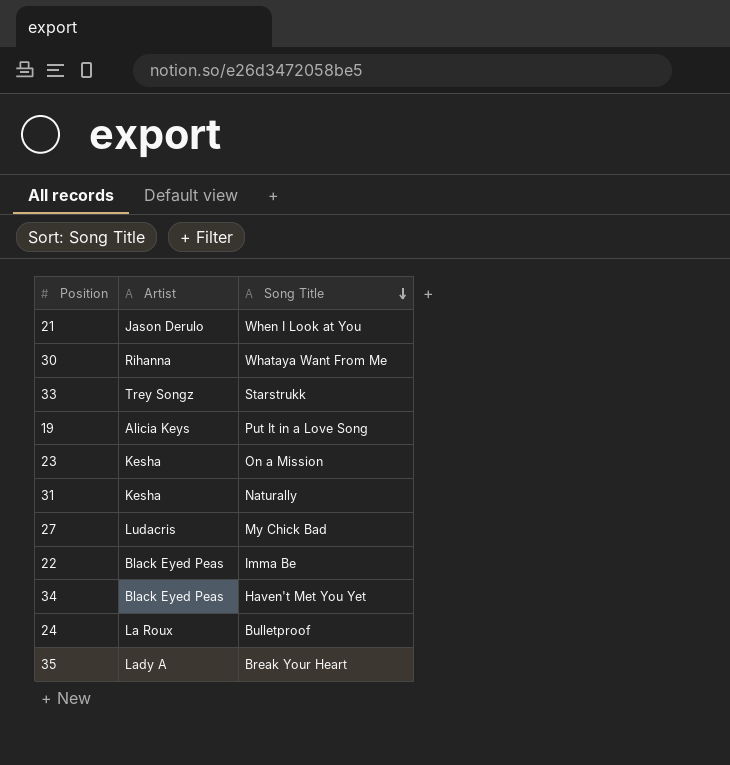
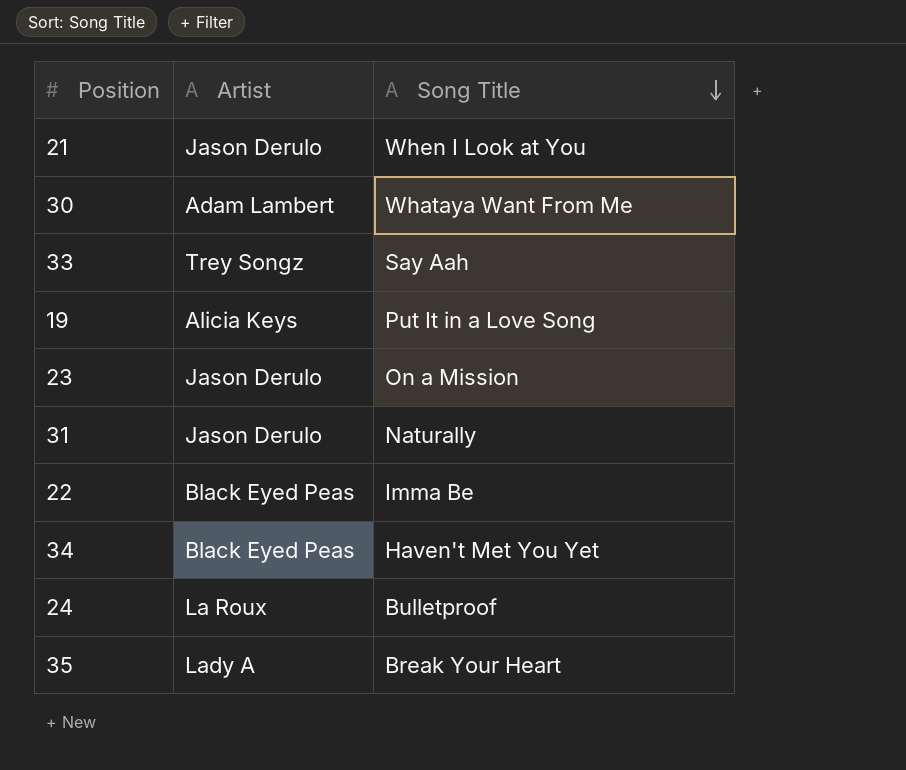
row 27: Ludacris | My Chick Bad -> none
30 | Artist: Rihanna -> Adam Lambert
33 | Song Title: Starstrukk -> Say Aah
23 | Artist: Kesha -> Jason Derulo
31 | Artist: Kesha -> Jason Derulo

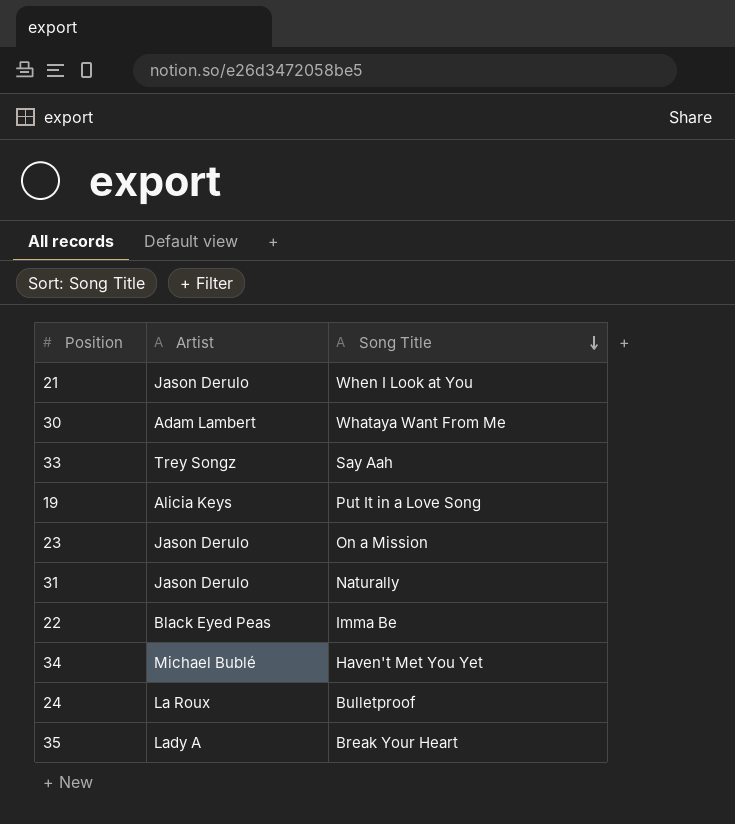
34 | Artist: Black Eyed Peas -> Michael Bublé

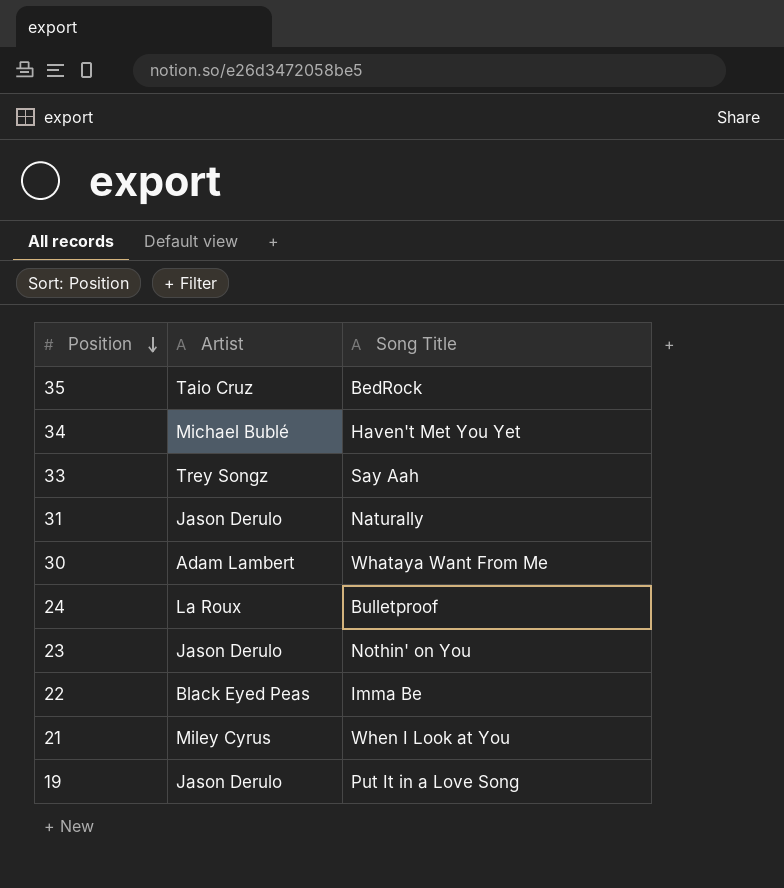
row order: Song Title descending -> Position descending
35 | Artist: Lady A -> Taio Cruz
35 | Song Title: Break Your Heart -> BedRock
23 | Song Title: On a Mission -> Nothin' on You
21 | Artist: Jason Derulo -> Miley Cyrus
19 | Artist: Alicia Keys -> Jason Derulo

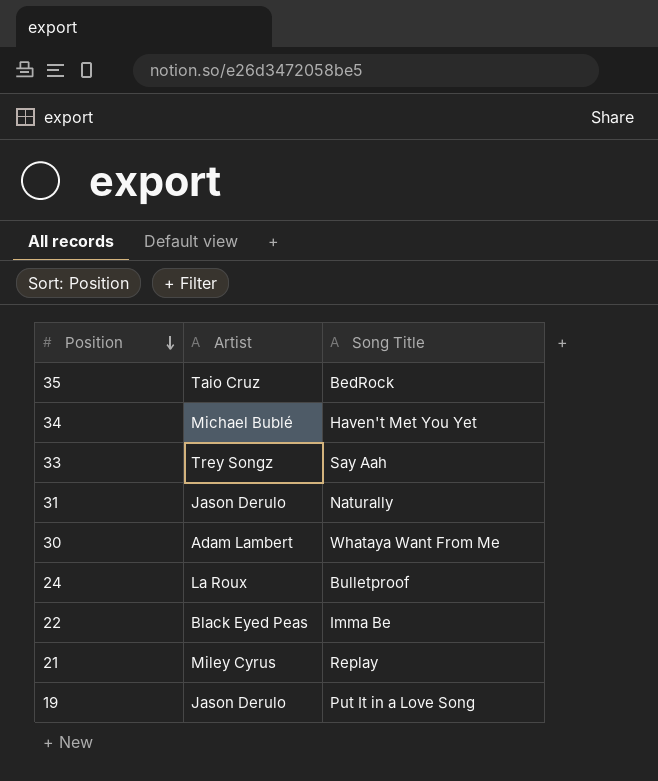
row 23: Jason Derulo | Nothin' on You -> none
21 | Song Title: When I Look at You -> Replay

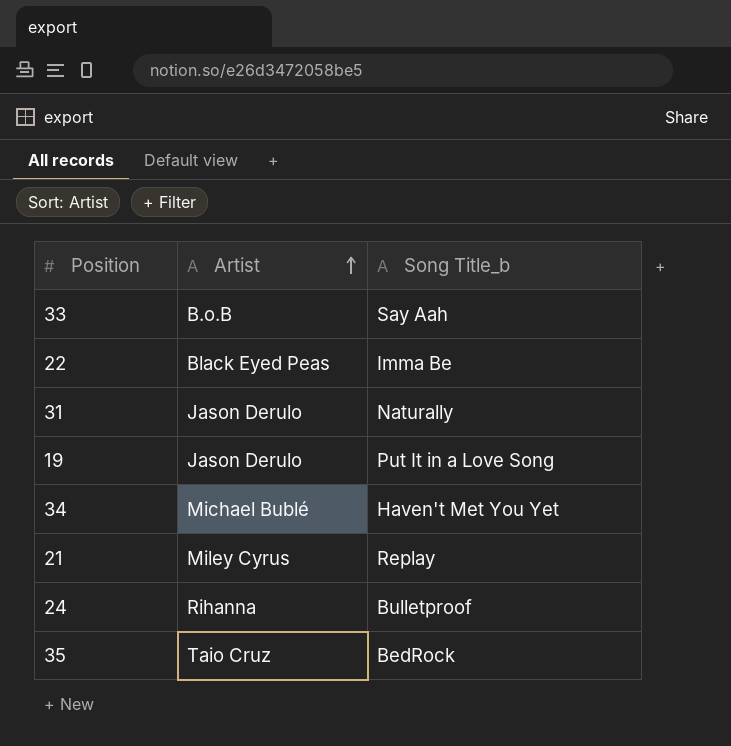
row order: Position descending -> Artist ascending
column name: Song Title -> Song Title_b
row 30: Adam Lambert | Whataya Want From Me -> none
33 | Artist: Trey Songz -> B.o.B
24 | Artist: La Roux -> Rihanna

